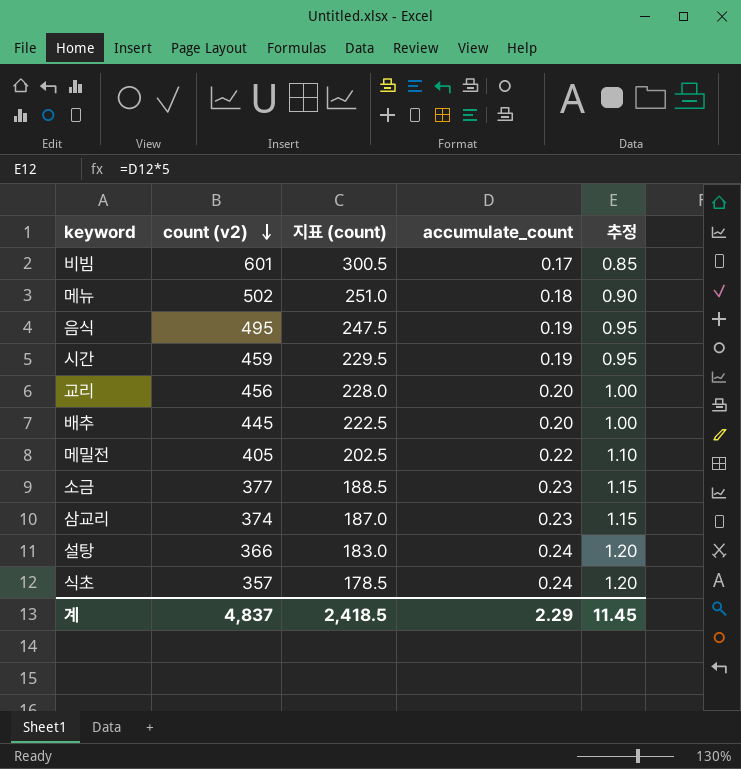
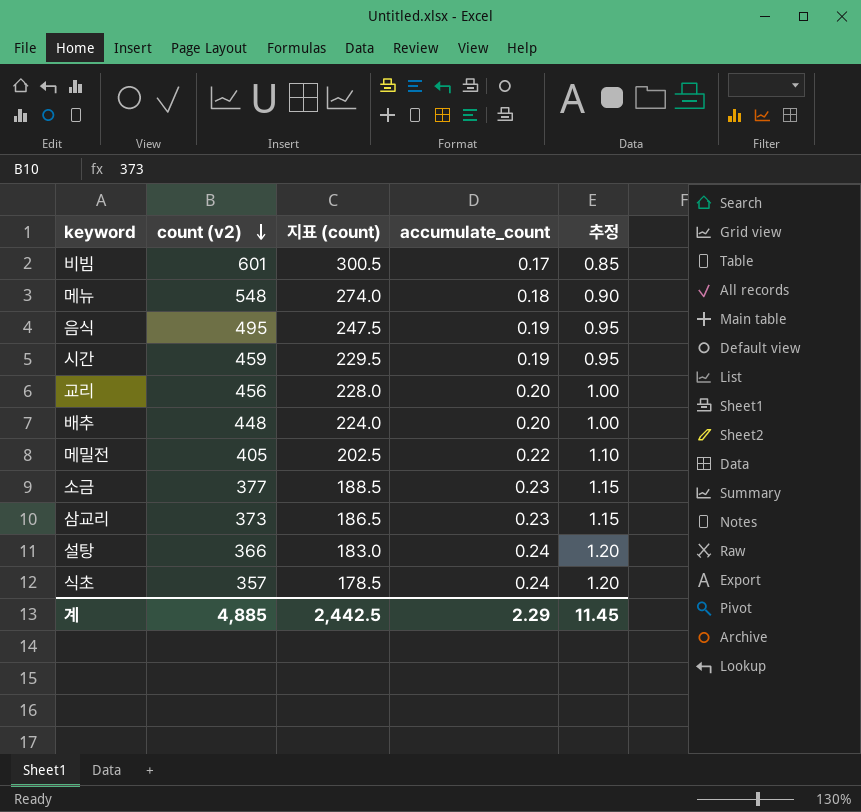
메뉴 | count (v2): 502 -> 548
메뉴 | 지표 (count): 251.0 -> 274.0
배추 | count (v2): 445 -> 448
배추 | 지표 (count): 222.5 -> 224.0
삼교리 | count (v2): 374 -> 373
삼교리 | 지표 (count): 187.0 -> 186.5
계 | count (v2): 4,837 -> 4,885
계 | 지표 (count): 2,418.5 -> 2,442.5

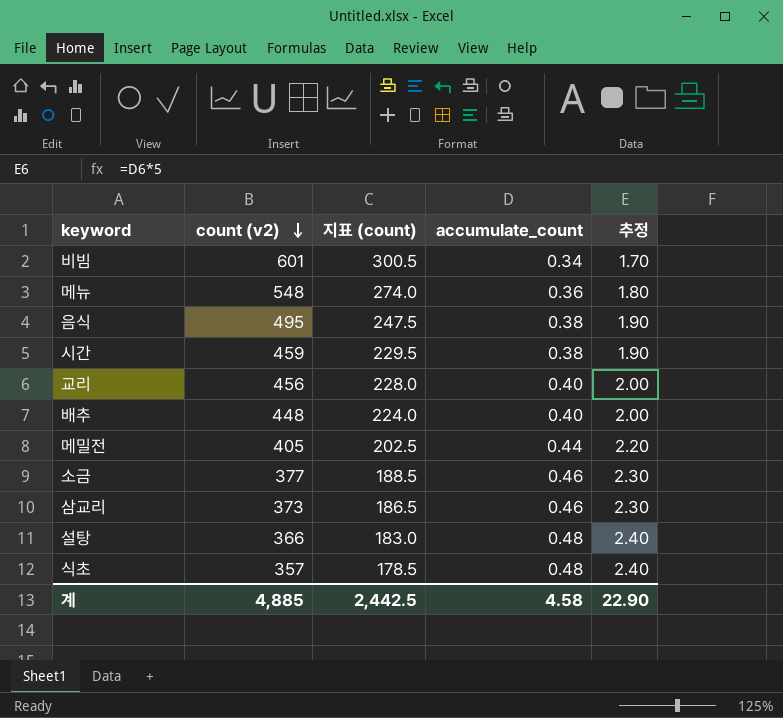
비빔 | accumulate_count: 0.17 -> 0.34
비빔 | 추정: 0.85 -> 1.70
메뉴 | accumulate_count: 0.18 -> 0.36
메뉴 | 추정: 0.90 -> 1.80
음식 | accumulate_count: 0.19 -> 0.38
음식 | 추정: 0.95 -> 1.90
시간 | accumulate_count: 0.19 -> 0.38
시간 | 추정: 0.95 -> 1.90
교리 | accumulate_count: 0.20 -> 0.40
교리 | 추정: 1.00 -> 2.00
배추 | accumulate_count: 0.20 -> 0.40
배추 | 추정: 1.00 -> 2.00
메밀전 | accumulate_count: 0.22 -> 0.44
메밀전 | 추정: 1.10 -> 2.20
소금 | accumulate_count: 0.23 -> 0.46
소금 | 추정: 1.15 -> 2.30
삼교리 | accumulate_count: 0.23 -> 0.46
삼교리 | 추정: 1.15 -> 2.30
설탕 | accumulate_count: 0.24 -> 0.48
설탕 | 추정: 1.20 -> 2.40
식초 | accumulate_count: 0.24 -> 0.48
식초 | 추정: 1.20 -> 2.40
계 | accumulate_count: 2.29 -> 4.58
계 | 추정: 11.45 -> 22.90

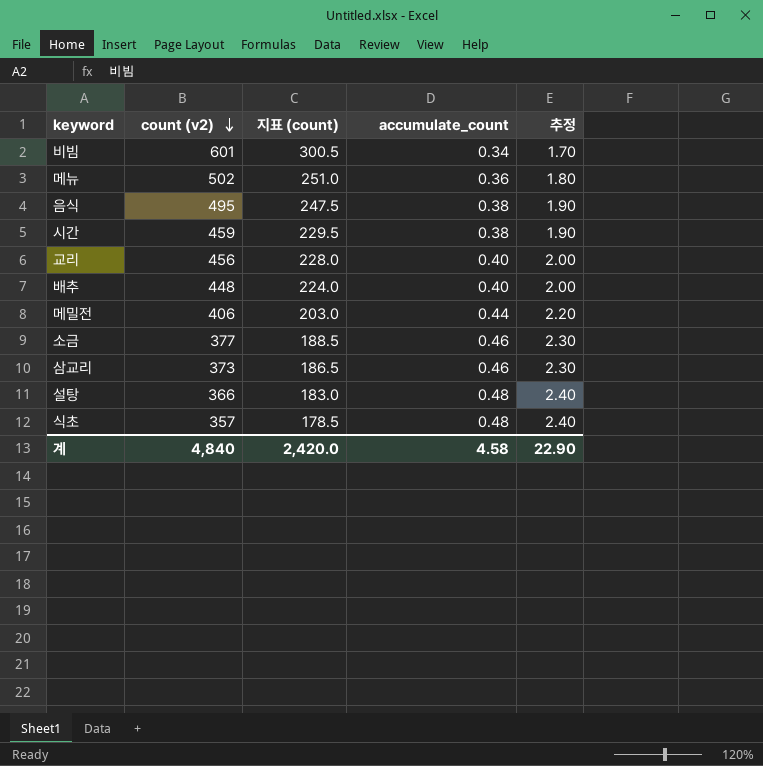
메뉴 | count (v2): 548 -> 502
메뉴 | 지표 (count): 274.0 -> 251.0
메밀전 | count (v2): 405 -> 406
메밀전 | 지표 (count): 202.5 -> 203.0
계 | count (v2): 4,885 -> 4,840
계 | 지표 (count): 2,442.5 -> 2,420.0

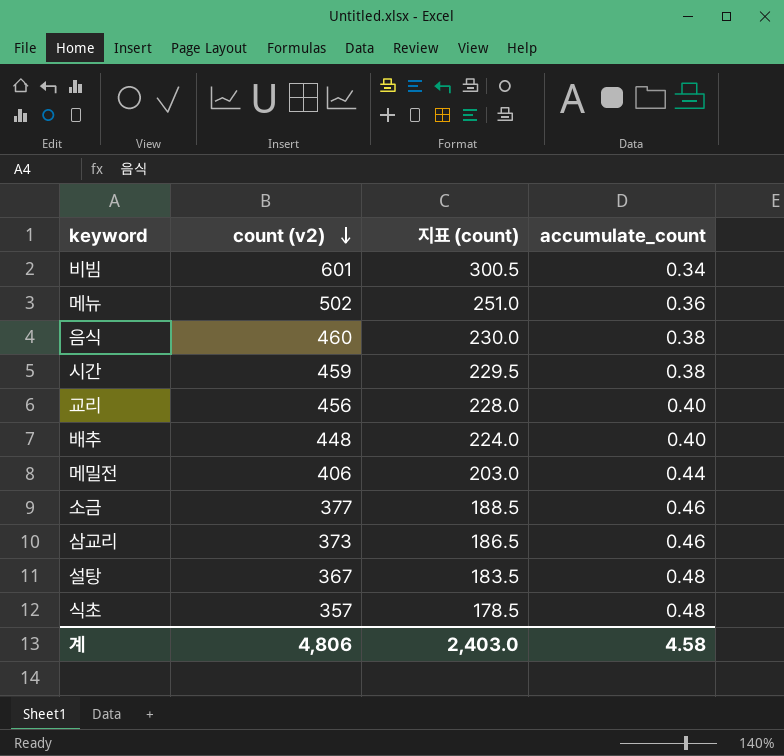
column 추정 | formula: [accumulate_count] * 5 -> none
음식 | count (v2): 495 -> 460
음식 | 지표 (count): 247.5 -> 230.0
설탕 | count (v2): 366 -> 367
설탕 | 지표 (count): 183.0 -> 183.5
계 | count (v2): 4,840 -> 4,806
계 | 지표 (count): 2,420.0 -> 2,403.0

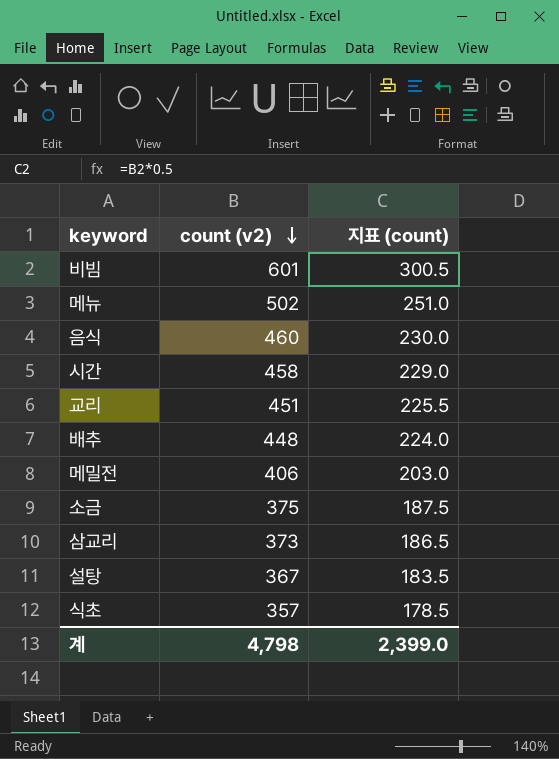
column accumulate_count | position: 4 -> none
시간 | count (v2): 459 -> 458
시간 | 지표 (count): 229.5 -> 229.0
교리 | count (v2): 456 -> 451
교리 | 지표 (count): 228.0 -> 225.5
소금 | count (v2): 377 -> 375
소금 | 지표 (count): 188.5 -> 187.5
계 | count (v2): 4,806 -> 4,798
계 | 지표 (count): 2,403.0 -> 2,399.0

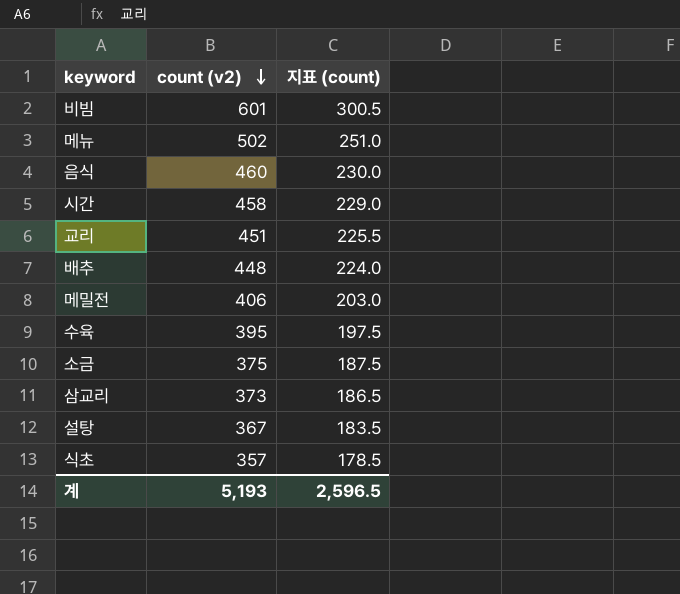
row 수육: none -> 395 | 197.5
계 | count (v2): 4,798 -> 5,193
계 | 지표 (count): 2,399.0 -> 2,596.5

